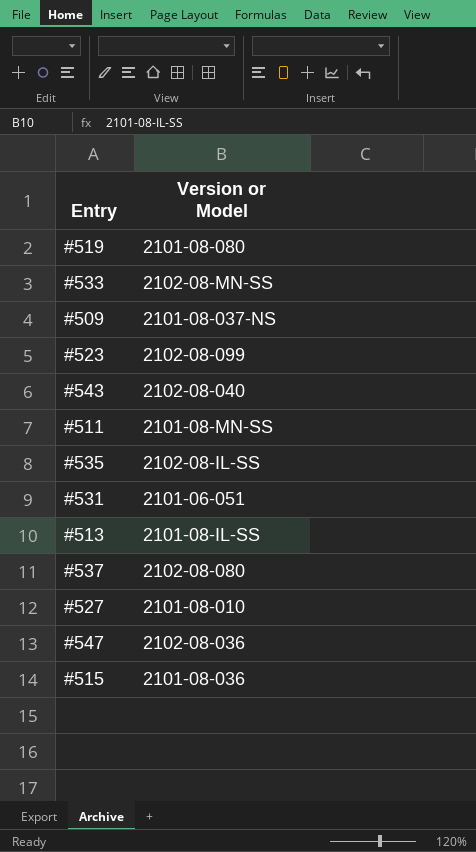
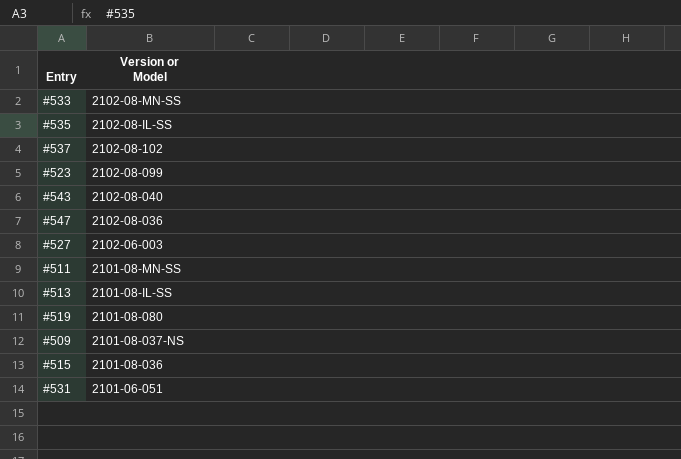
row order: none -> Version or Model descending
#537 | Version or Model: 2102-08-080 -> 2102-08-102
#527 | Version or Model: 2101-08-010 -> 2102-06-003

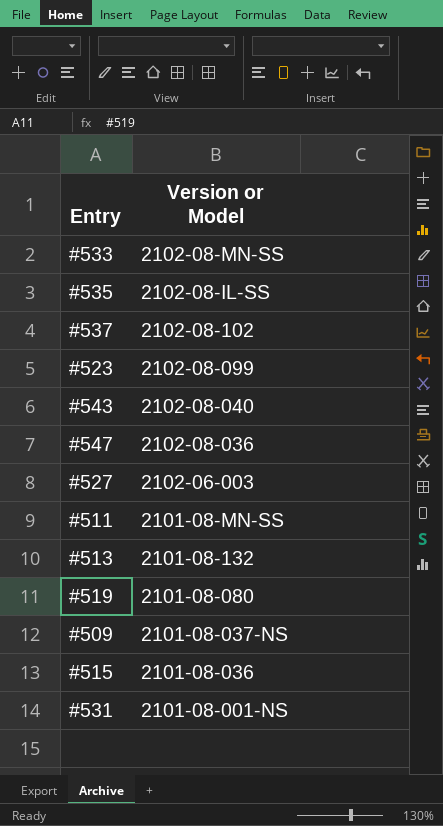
#513 | Version or Model: 2101-08-IL-SS -> 2101-08-132
#531 | Version or Model: 2101-06-051 -> 2101-08-001-NS

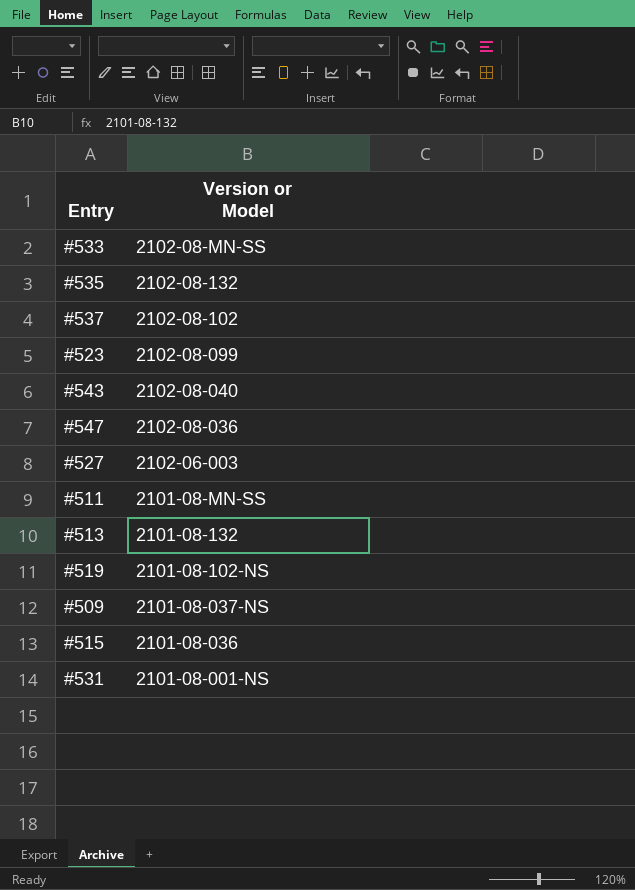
#535 | Version or Model: 2102-08-IL-SS -> 2102-08-132
#519 | Version or Model: 2101-08-080 -> 2101-08-102-NS

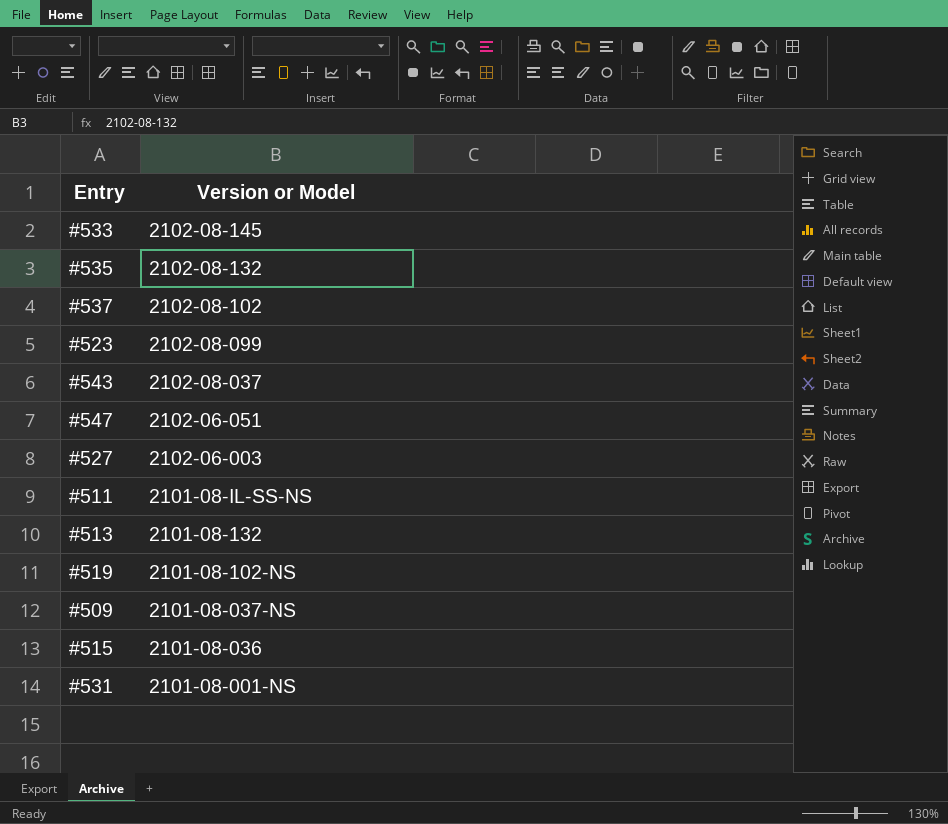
#533 | Version or Model: 2102-08-MN-SS -> 2102-08-145
#543 | Version or Model: 2102-08-040 -> 2102-08-037
#547 | Version or Model: 2102-08-036 -> 2102-06-051
#511 | Version or Model: 2101-08-MN-SS -> 2101-08-IL-SS-NS

